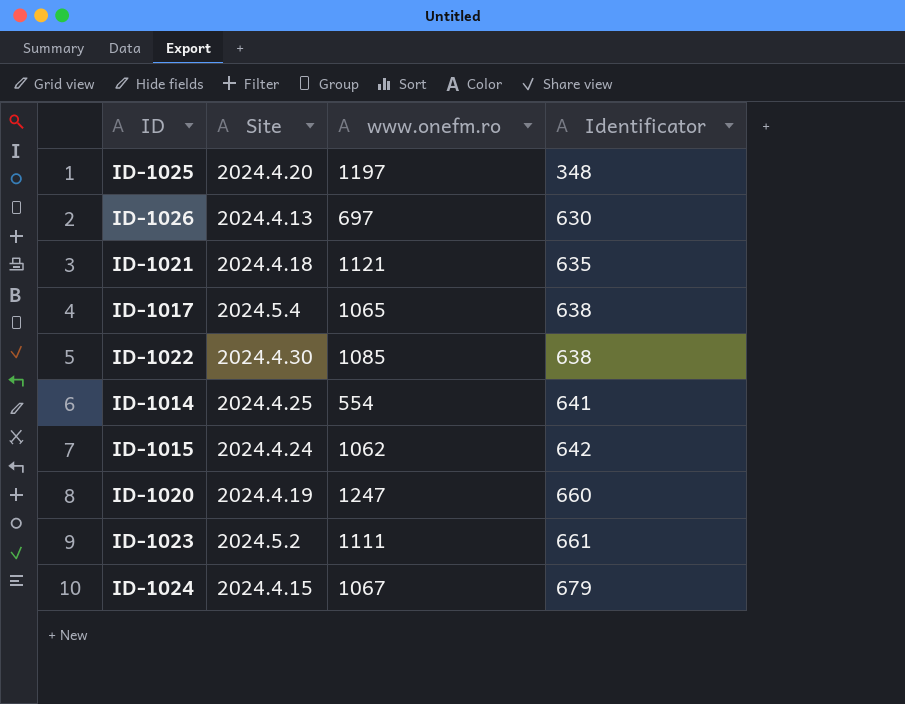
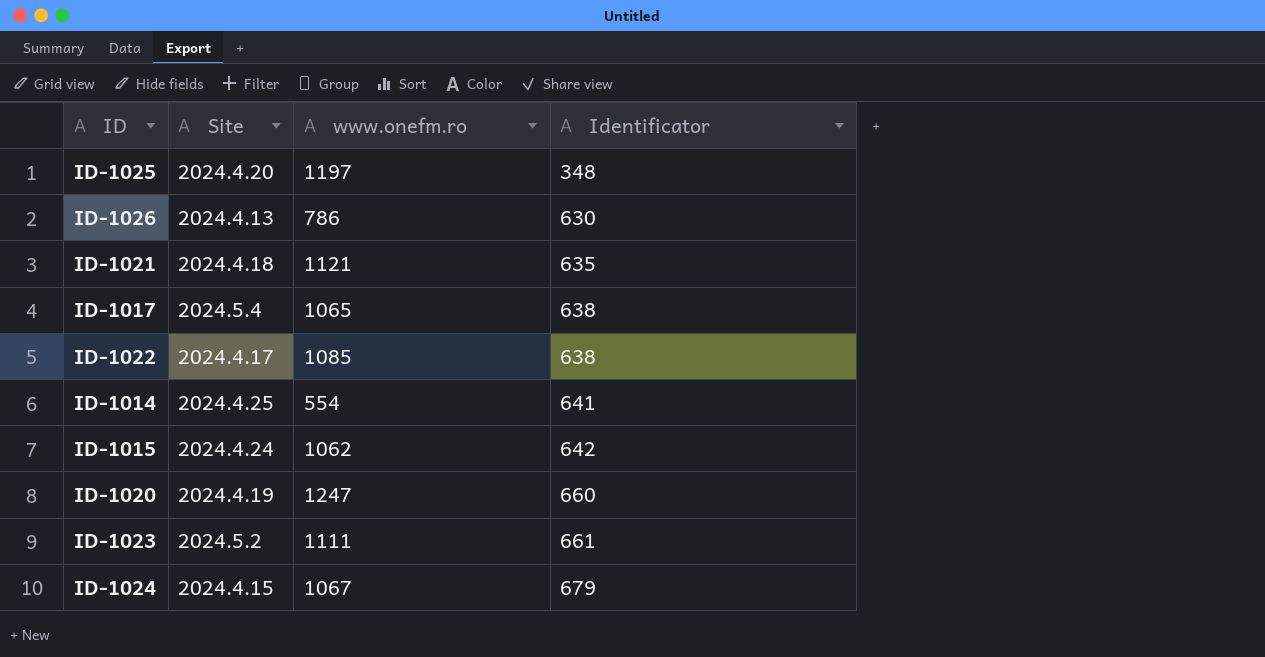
ID-1026 | www.onefm.ro: 697 -> 786
ID-1022 | Site: 2024.4.30 -> 2024.4.17

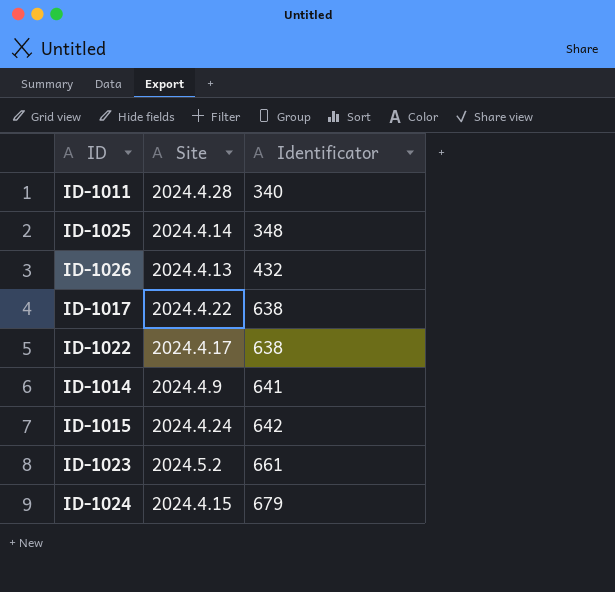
column www.onefm.ro | position: 3 -> none
row ID-1021: 2024.4.18 | 1121 | 635 -> none
row ID-1020: 2024.4.19 | 1247 | 660 -> none
row ID-1011: none -> 2024.4.28 | 340
ID-1025 | Site: 2024.4.20 -> 2024.4.14
ID-1026 | Identificator: 630 -> 432
ID-1017 | Site: 2024.5.4 -> 2024.4.22
ID-1014 | Site: 2024.4.25 -> 2024.4.9

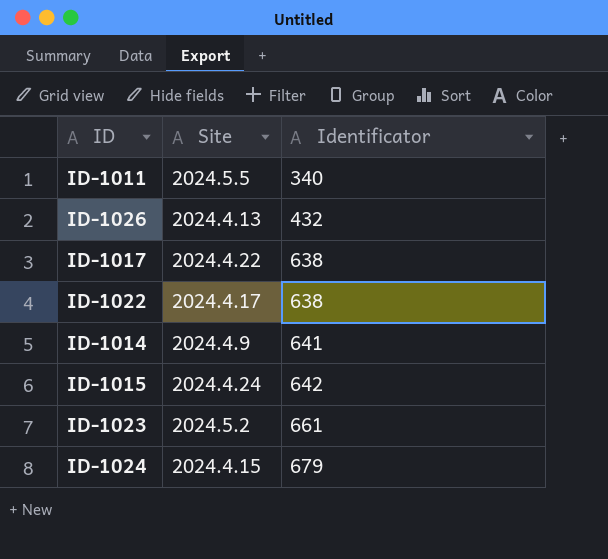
row ID-1025: 2024.4.14 | 348 -> none
ID-1011 | Site: 2024.4.28 -> 2024.5.5

